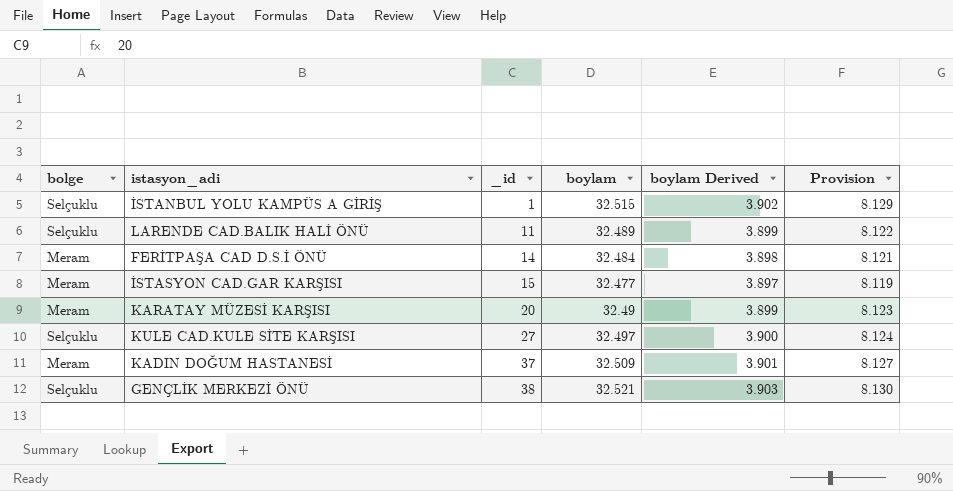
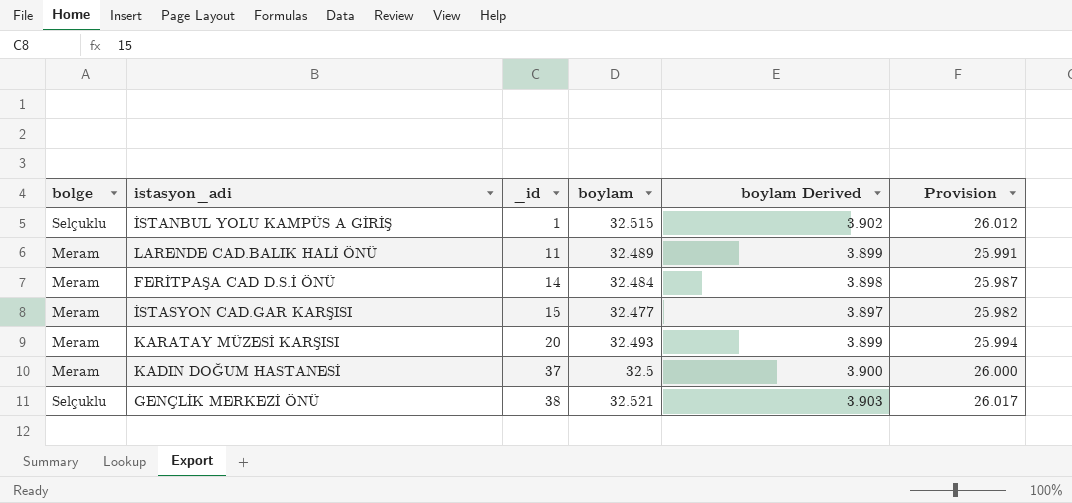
column Provision | formula: [boylam] * 0.25 -> [boylam] * 0.8
row KULE CAD.KULE SİTE KARŞISI: Selçuklu | 27 | 32.497 | 3.900 | 8.124 -> none
LARENDE CAD.BALIK HALİ ÖNÜ | bolge: Selçuklu -> Meram
KARATAY MÜZESİ KARŞISI | boylam: 32.49 -> 32.493
KADIN DOĞUM HASTANESİ | boylam: 32.509 -> 32.5
KADIN DOĞUM HASTANESİ | boylam Derived: 3.901 -> 3.900

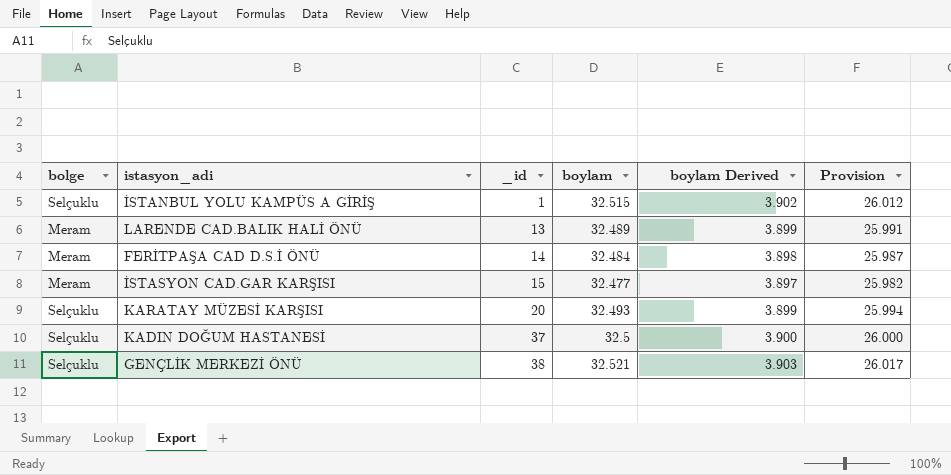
LARENDE CAD.BALIK HALİ ÖNÜ | _id: 11 -> 13
KARATAY MÜZESİ KARŞISI | bolge: Meram -> Selçuklu
KADIN DOĞUM HASTANESİ | bolge: Meram -> Selçuklu

